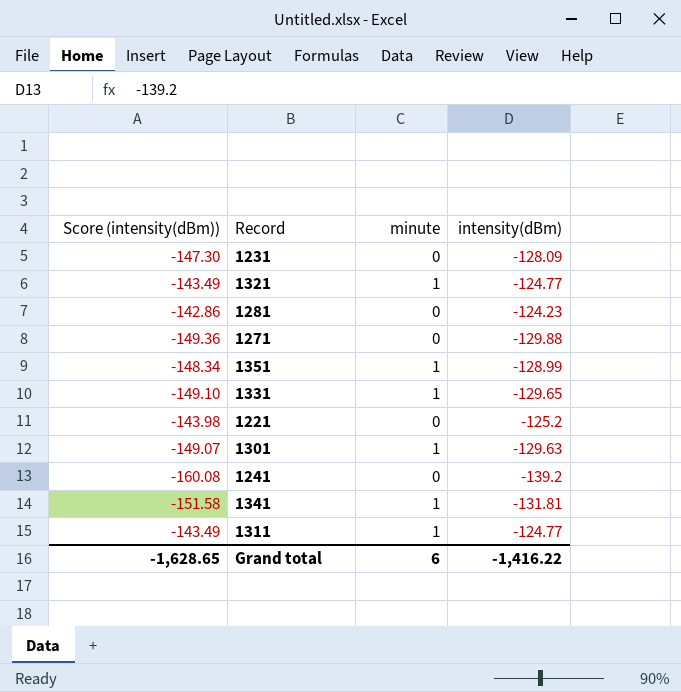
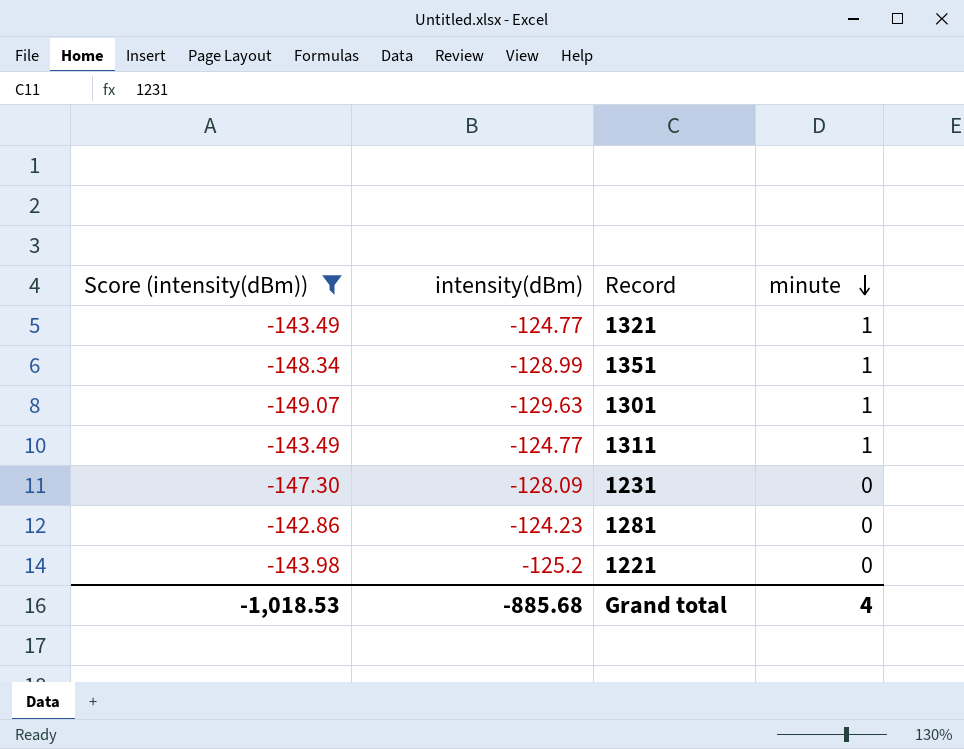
filter: none -> Score (intensity(dBm)) >= -149.07
row order: none -> minute descending
column intensity(dBm) | position: 4 -> 2
Grand total | Score (intensity(dBm)): -1,628.65 -> -1,018.53
Grand total | intensity(dBm): -1,416.22 -> -885.68
Grand total | minute: 6 -> 4

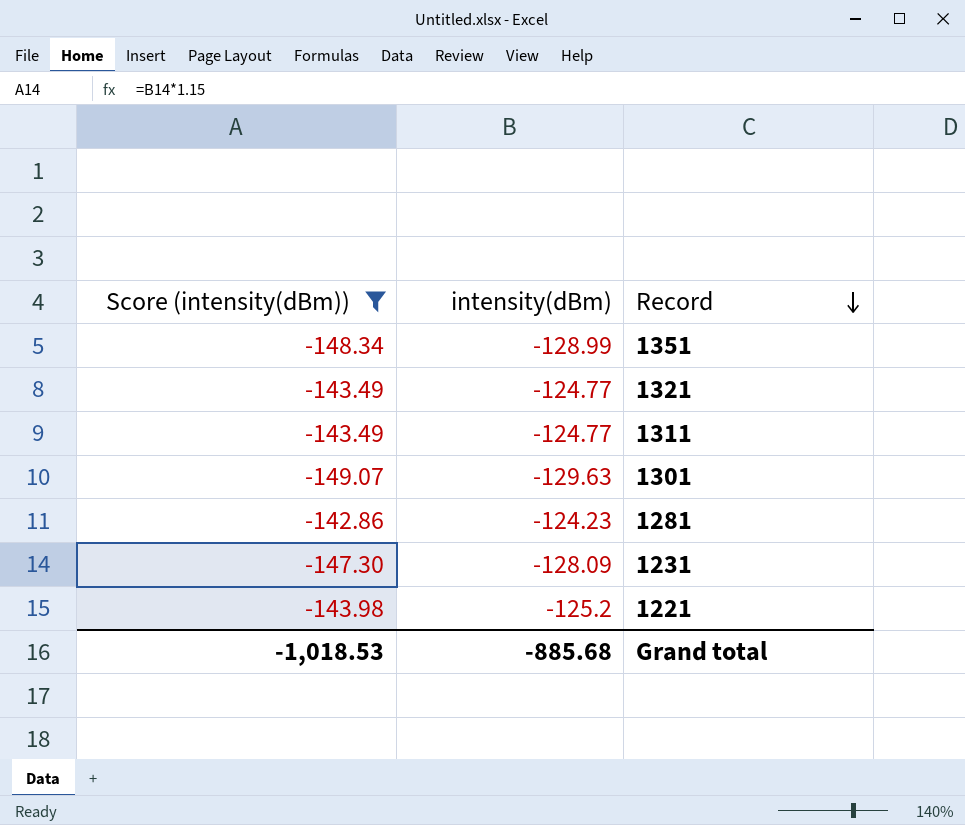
row order: minute descending -> Record descending
column minute | position: 4 -> none

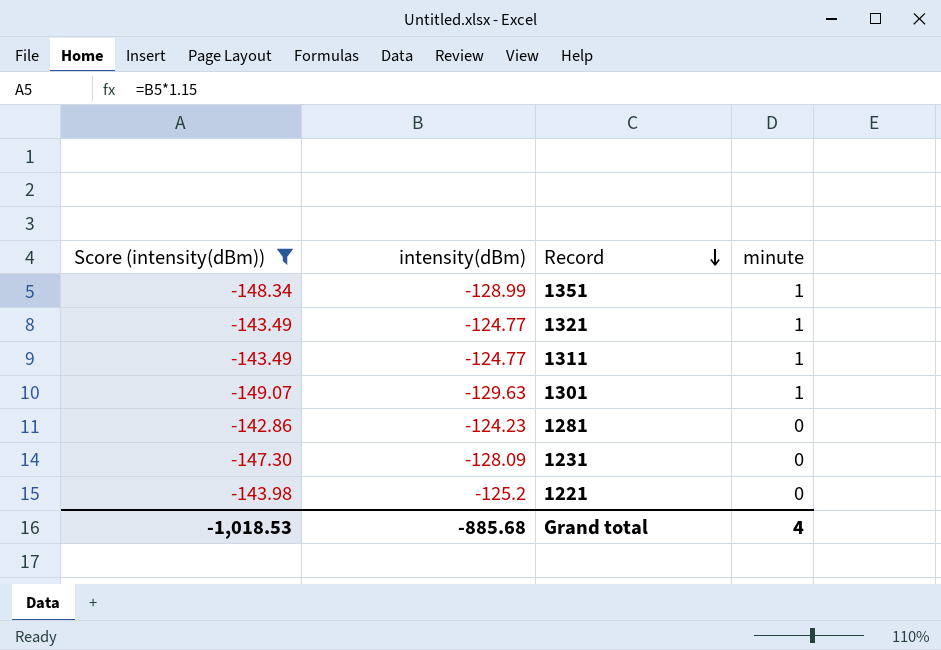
column minute | position: none -> 4

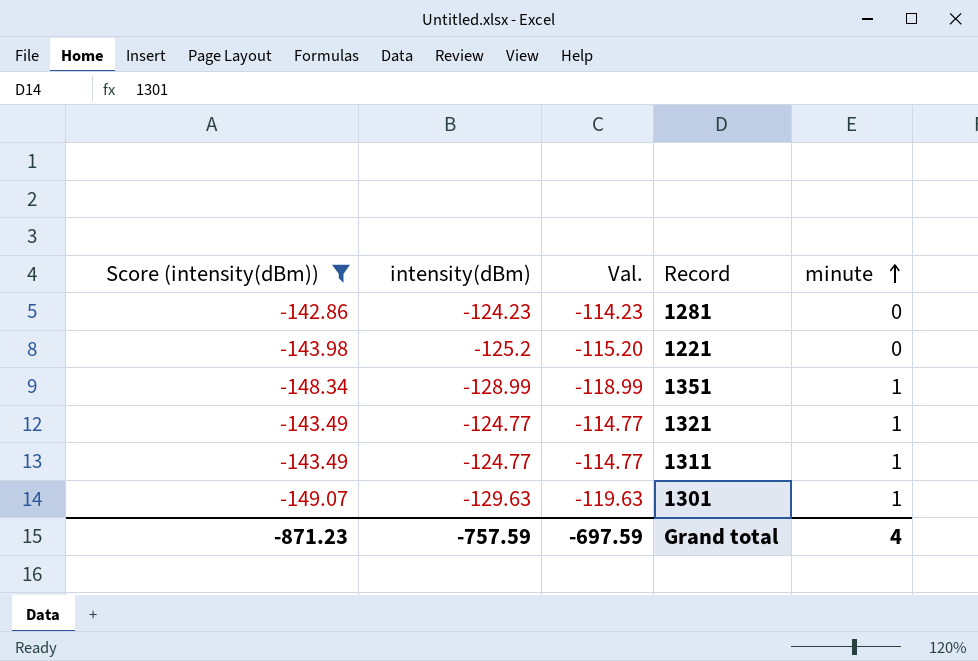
row order: Record descending -> minute ascending
column Val. | formula: none -> [intensity(dBm)] + 10
row 1231: -147.30 | -128.09 | 0 -> none
Grand total | Score (intensity(dBm)): -1,018.53 -> -871.23
Grand total | intensity(dBm): -885.68 -> -757.59

